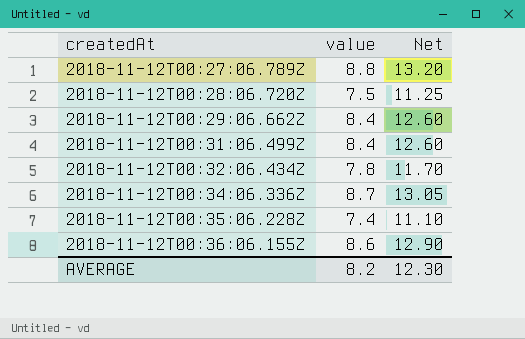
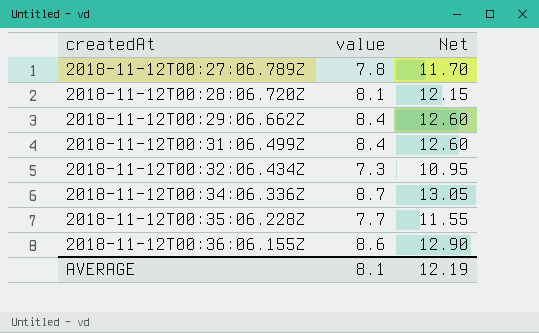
2018-11-12T00:27:06.789Z | value: 8.8 -> 7.8
2018-11-12T00:27:06.789Z | Net: 13.20 -> 11.70
2018-11-12T00:28:06.720Z | value: 7.5 -> 8.1
2018-11-12T00:28:06.720Z | Net: 11.25 -> 12.15
2018-11-12T00:32:06.434Z | value: 7.8 -> 7.3
2018-11-12T00:32:06.434Z | Net: 11.70 -> 10.95
2018-11-12T00:35:06.228Z | value: 7.4 -> 7.7
2018-11-12T00:35:06.228Z | Net: 11.10 -> 11.55
AVERAGE | value: 8.2 -> 8.1
AVERAGE | Net: 12.30 -> 12.19

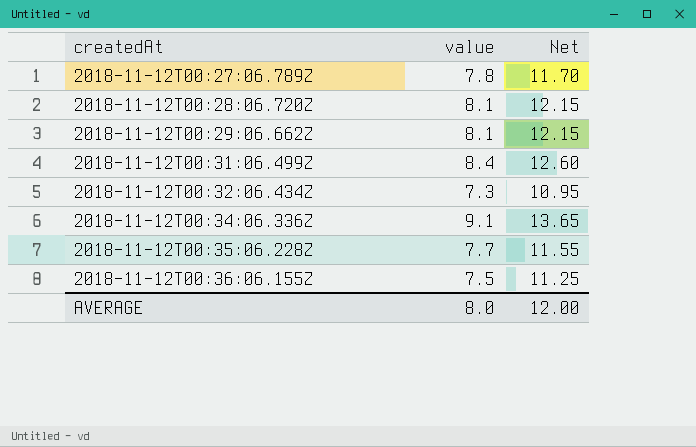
2018-11-12T00:29:06.662Z | value: 8.4 -> 8.1
2018-11-12T00:29:06.662Z | Net: 12.60 -> 12.15
2018-11-12T00:34:06.336Z | value: 8.7 -> 9.1
2018-11-12T00:34:06.336Z | Net: 13.05 -> 13.65
2018-11-12T00:36:06.155Z | value: 8.6 -> 7.5
2018-11-12T00:36:06.155Z | Net: 12.90 -> 11.25
AVERAGE | value: 8.1 -> 8.0
AVERAGE | Net: 12.19 -> 12.00

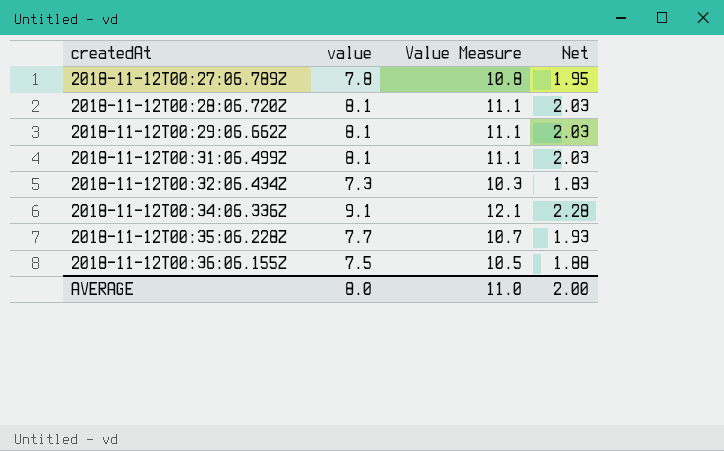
column Value Measure | formula: none -> [value] + 3
column Net | formula: [value] * 1.5 -> [value] * 0.25
2018-11-12T00:31:06.499Z | value: 8.4 -> 8.1
AVERAGE | Net: 12.00 -> 2.00

